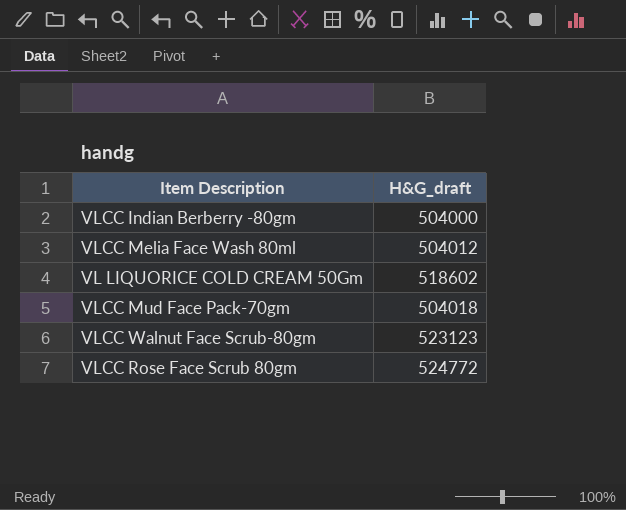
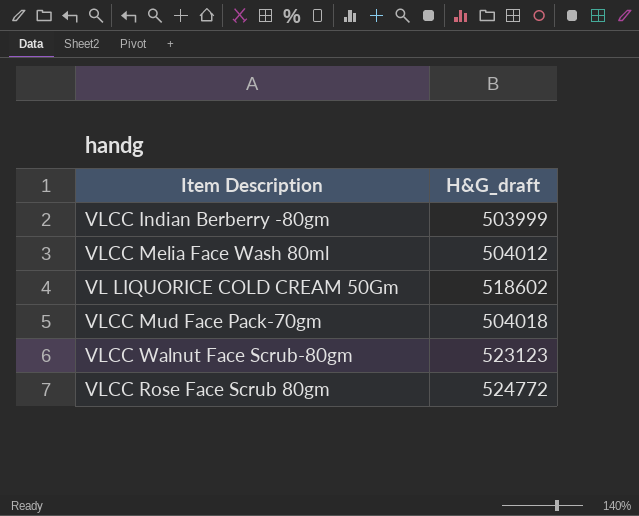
VLCC Indian Berberry -80gm | H&G_draft: 504000 -> 503999

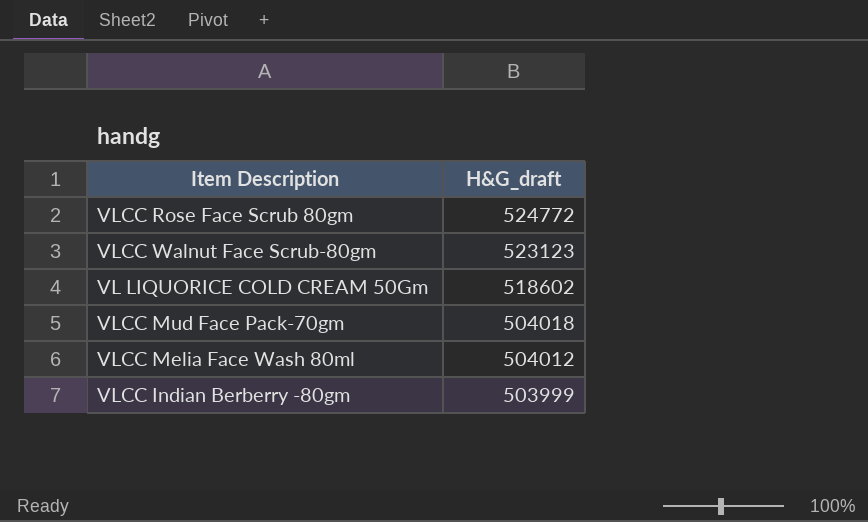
row order: none -> H&G_draft descending

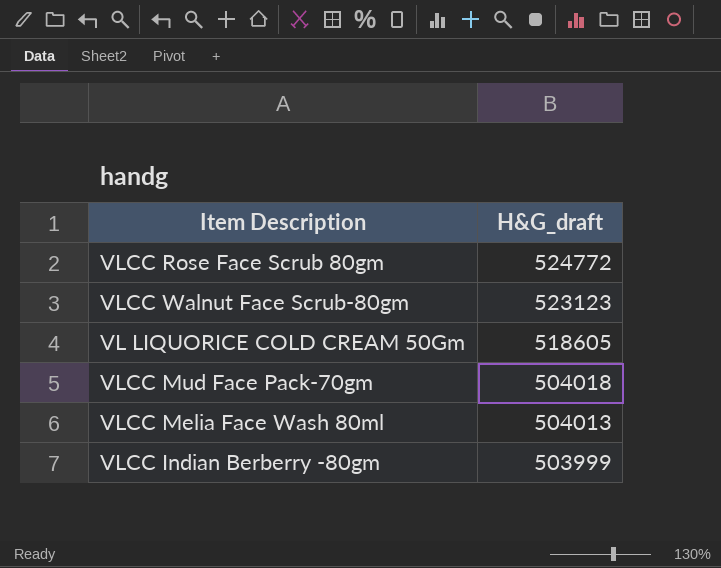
VL LIQUORICE COLD CREAM 50Gm | H&G_draft: 518602 -> 518605
VLCC Melia Face Wash 80ml | H&G_draft: 504012 -> 504013

